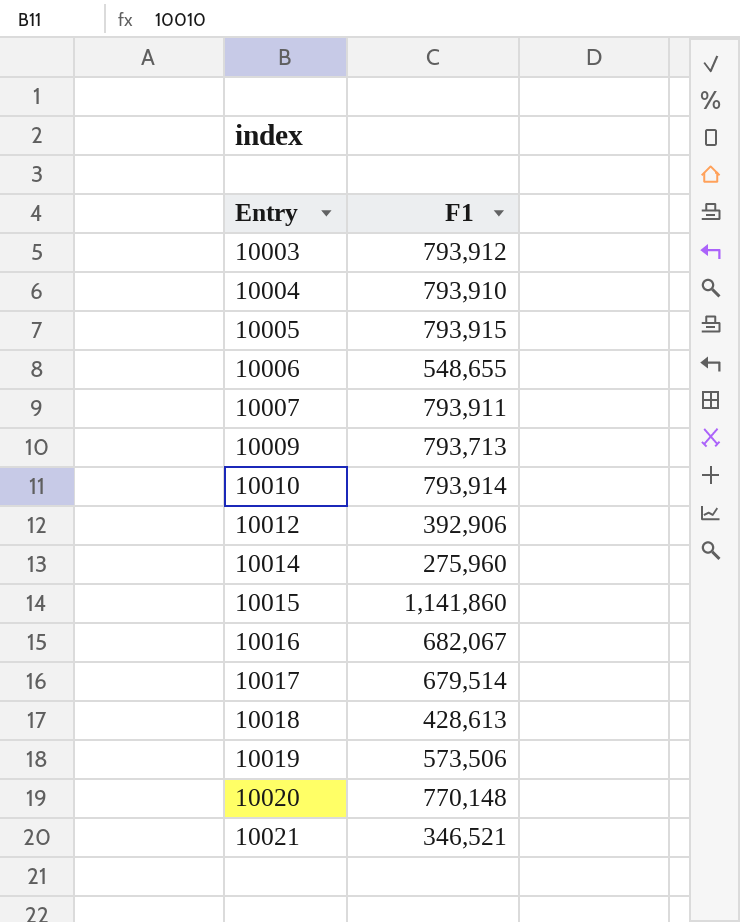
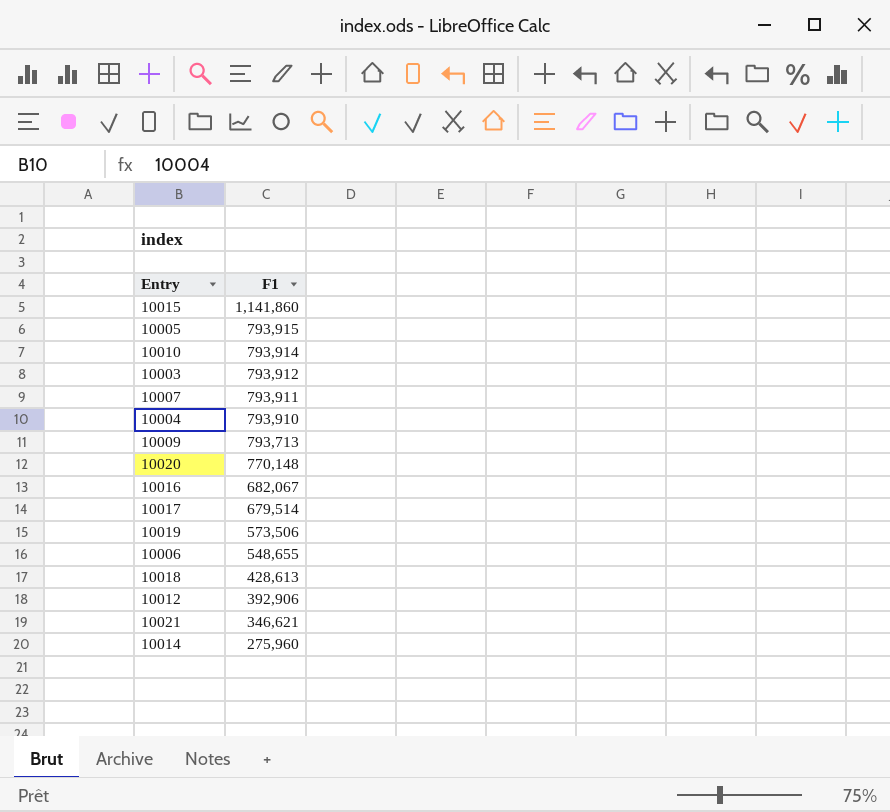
row order: Entry ascending -> F1 descending
10021 | F1: 346,521 -> 346,621

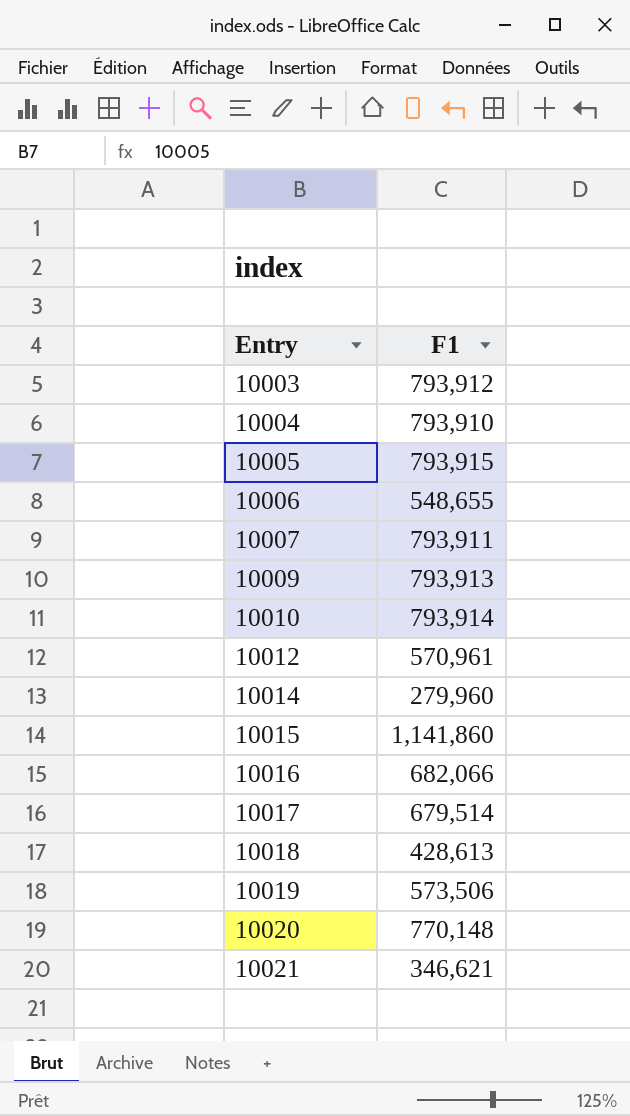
row order: F1 descending -> Entry ascending
10009 | F1: 793,713 -> 793,913
10012 | F1: 392,906 -> 570,961
10014 | F1: 275,960 -> 279,960
10016 | F1: 682,067 -> 682,066

